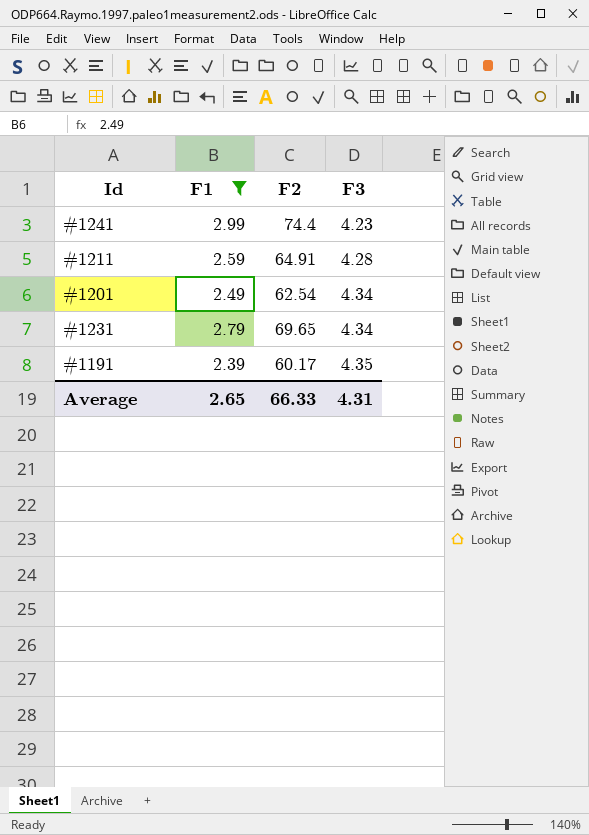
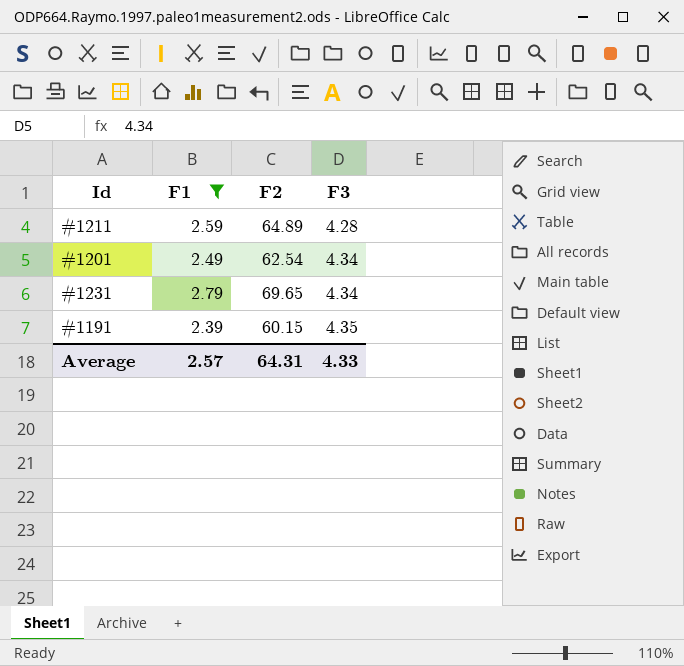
row #1241: 2.99 | 74.4 | 4.23 -> none
#1211 | F2: 64.91 -> 64.89
#1191 | F2: 60.17 -> 60.15
Average | F1: 2.65 -> 2.57
Average | F2: 66.33 -> 64.31
Average | F3: 4.31 -> 4.33

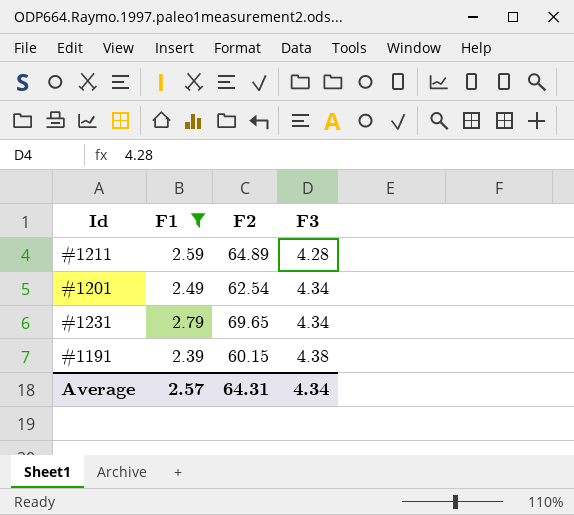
#1191 | F3: 4.35 -> 4.38
Average | F3: 4.33 -> 4.34

